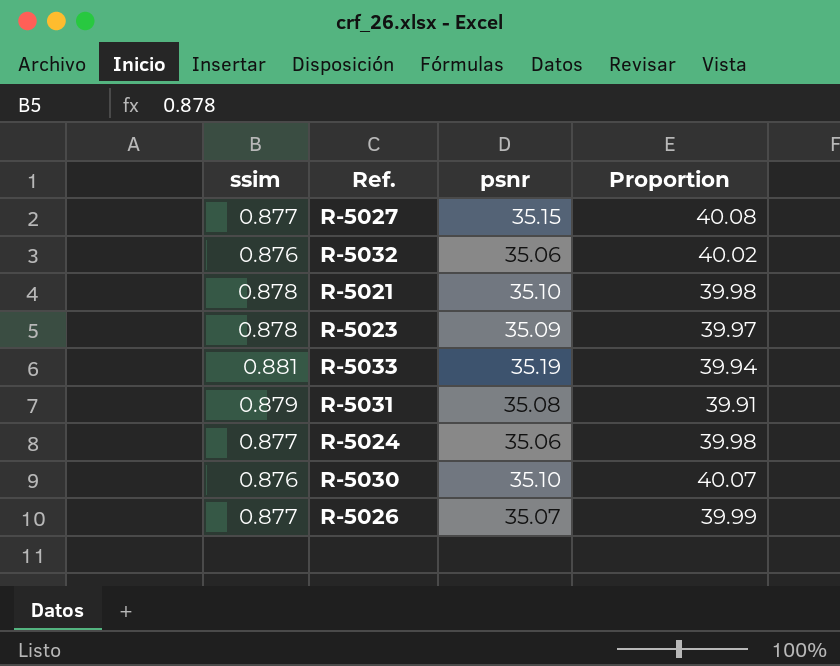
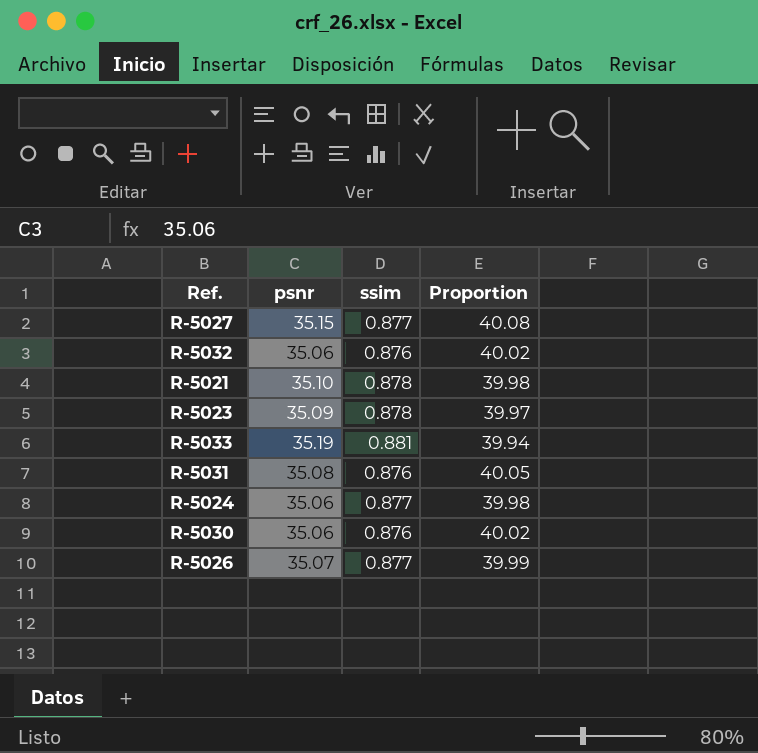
column ssim | position: 1 -> 3
R-5031 | ssim: 0.879 -> 0.876
R-5031 | Proportion: 39.91 -> 40.05
R-5030 | psnr: 35.10 -> 35.06
R-5030 | Proportion: 40.07 -> 40.02

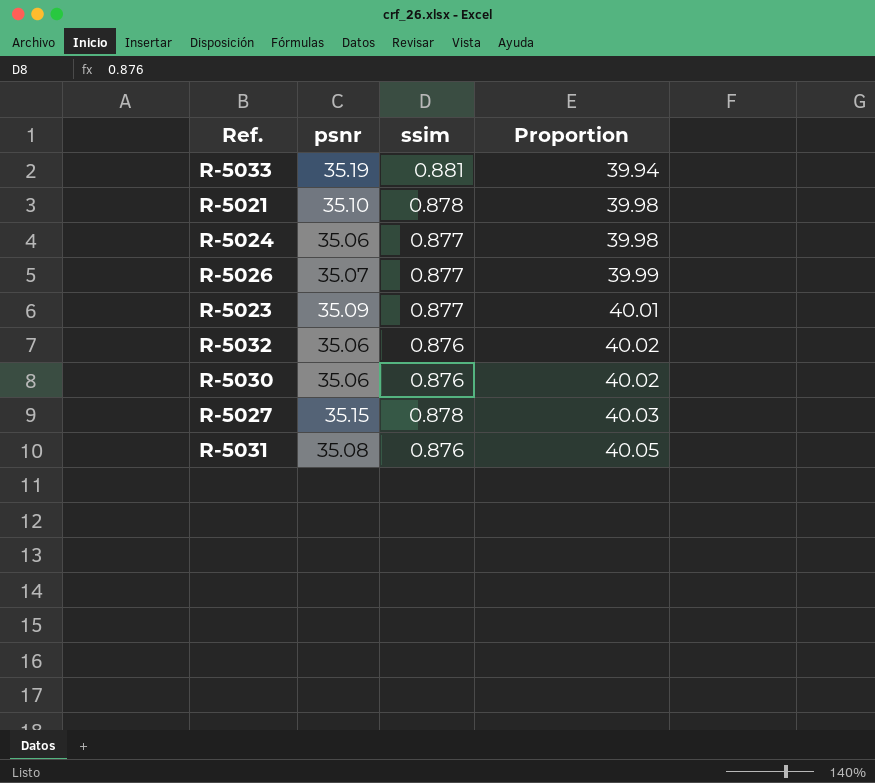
row order: none -> Proportion ascending
R-5023 | ssim: 0.878 -> 0.877
R-5023 | Proportion: 39.97 -> 40.01
R-5027 | ssim: 0.877 -> 0.878
R-5027 | Proportion: 40.08 -> 40.03

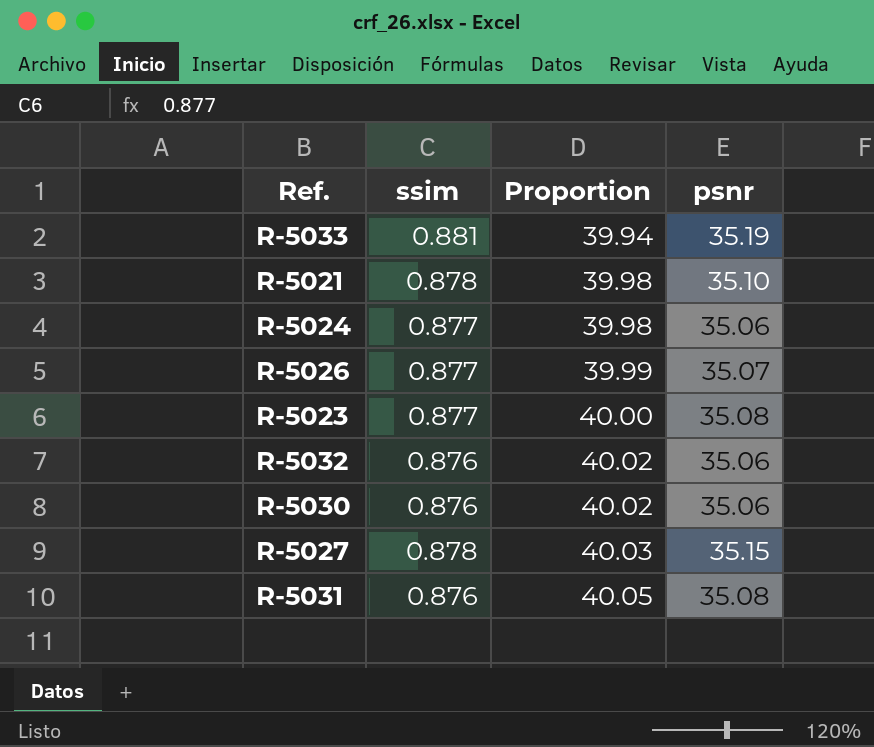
column psnr | position: 2 -> 4
R-5023 | Proportion: 40.01 -> 40.00
R-5023 | psnr: 35.09 -> 35.08

